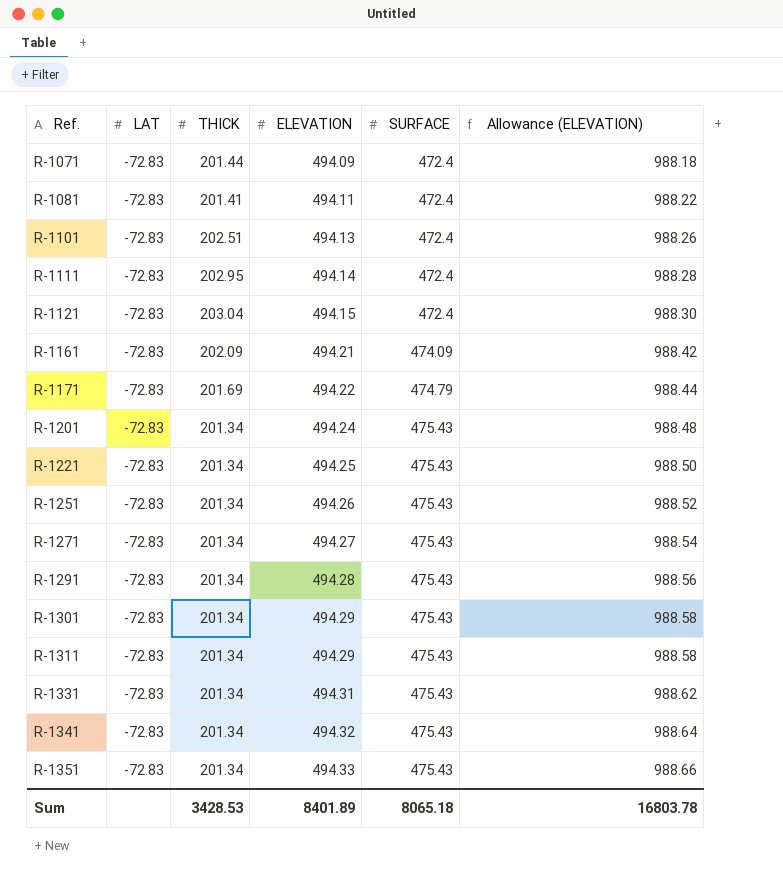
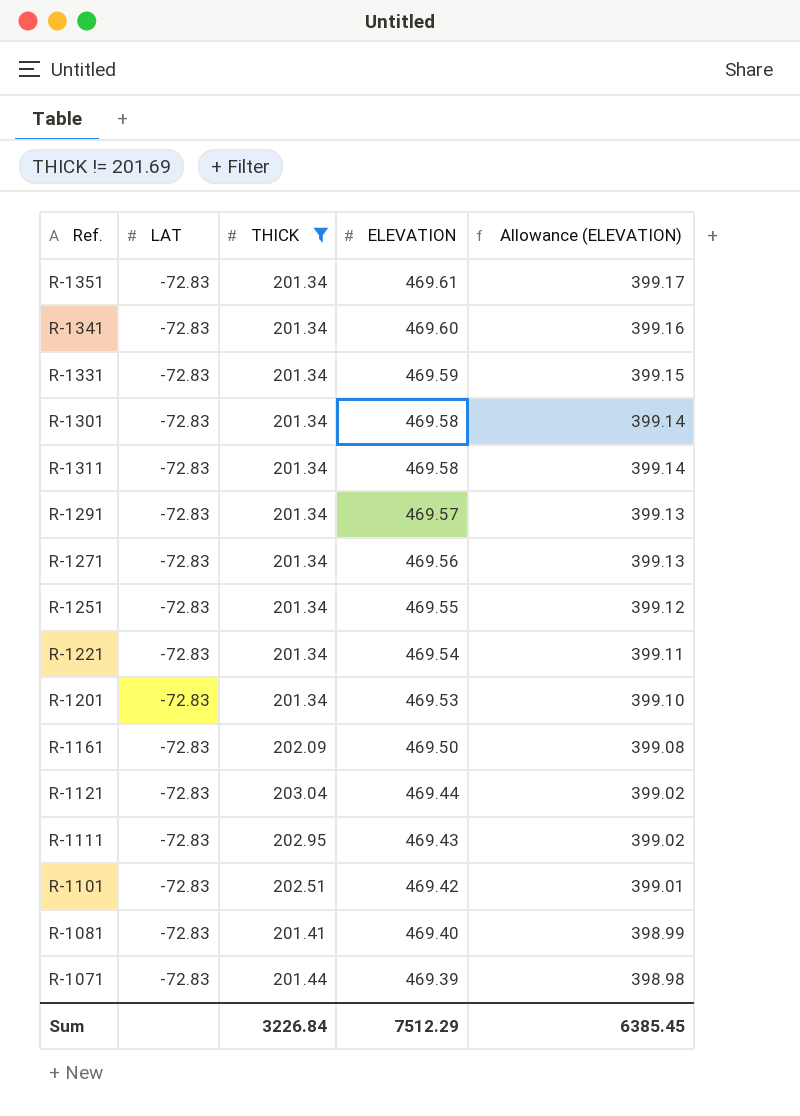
filter: none -> THICK != 201.69
row order: Ref. ascending -> ELEVATION descending
column SURFACE | position: 5 -> none
column Allowance (ELEVATION) | formula: [ELEVATION] * 2 -> [ELEVATION] * 0.85
R-1351 | ELEVATION: 494.33 -> 469.61
R-1341 | ELEVATION: 494.32 -> 469.60
R-1331 | ELEVATION: 494.31 -> 469.59
R-1301 | ELEVATION: 494.29 -> 469.58
R-1311 | ELEVATION: 494.29 -> 469.58
R-1291 | ELEVATION: 494.28 -> 469.57
R-1271 | ELEVATION: 494.27 -> 469.56
R-1251 | ELEVATION: 494.26 -> 469.55
R-1221 | ELEVATION: 494.25 -> 469.54
R-1201 | ELEVATION: 494.24 -> 469.53
R-1161 | ELEVATION: 494.21 -> 469.50
R-1121 | ELEVATION: 494.15 -> 469.44
R-1111 | ELEVATION: 494.14 -> 469.43
R-1101 | ELEVATION: 494.13 -> 469.42
R-1081 | ELEVATION: 494.11 -> 469.40
R-1071 | ELEVATION: 494.09 -> 469.39
Sum | THICK: 3428.53 -> 3226.84
Sum | ELEVATION: 8401.89 -> 7512.29
Sum | Allowance (ELEVATION): 16803.78 -> 6385.45

